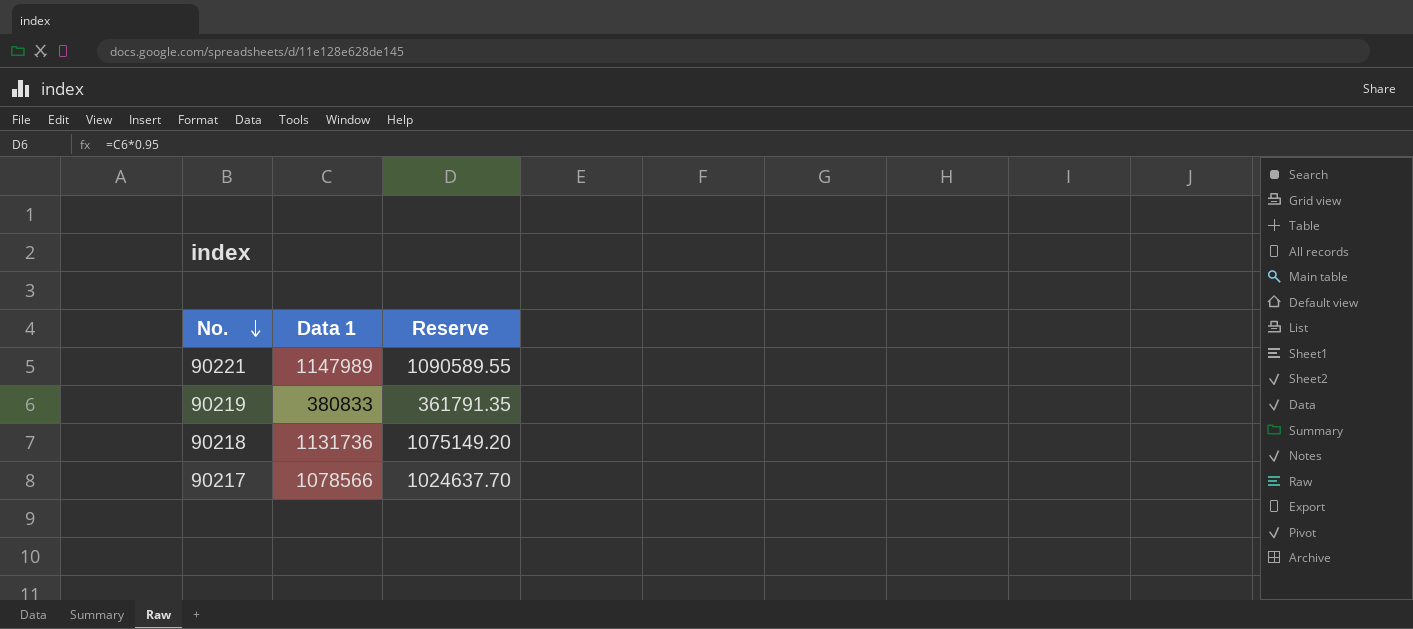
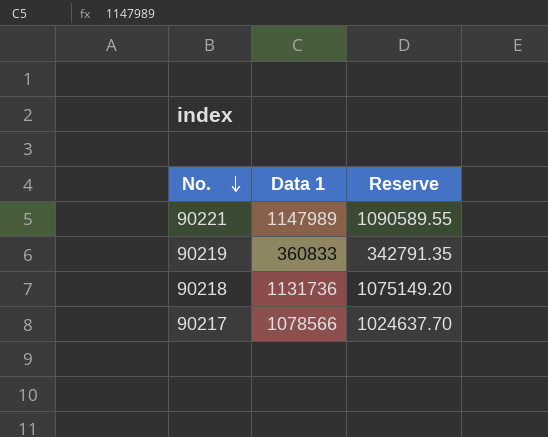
90219 | Data 1: 380833 -> 360833
90219 | Reserve: 361791.35 -> 342791.35

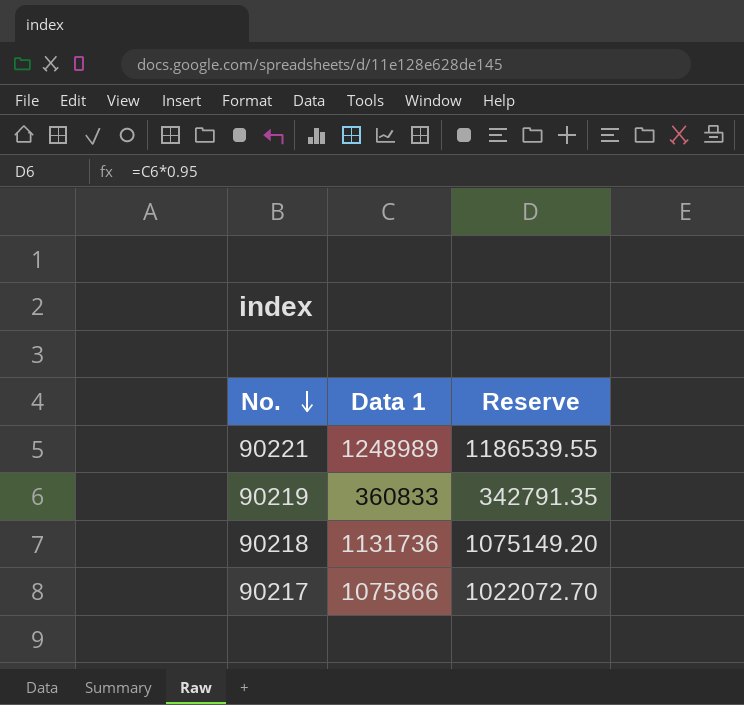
90221 | Data 1: 1147989 -> 1248989
90221 | Reserve: 1090589.55 -> 1186539.55
90217 | Data 1: 1078566 -> 1075866
90217 | Reserve: 1024637.70 -> 1022072.70

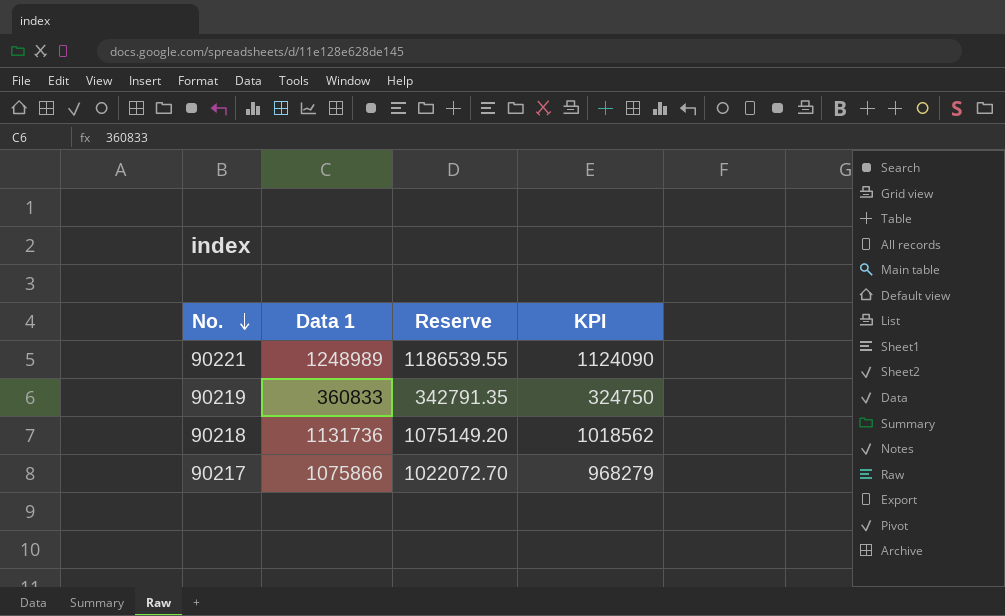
column KPI | formula: none -> [Data 1] * 0.9

